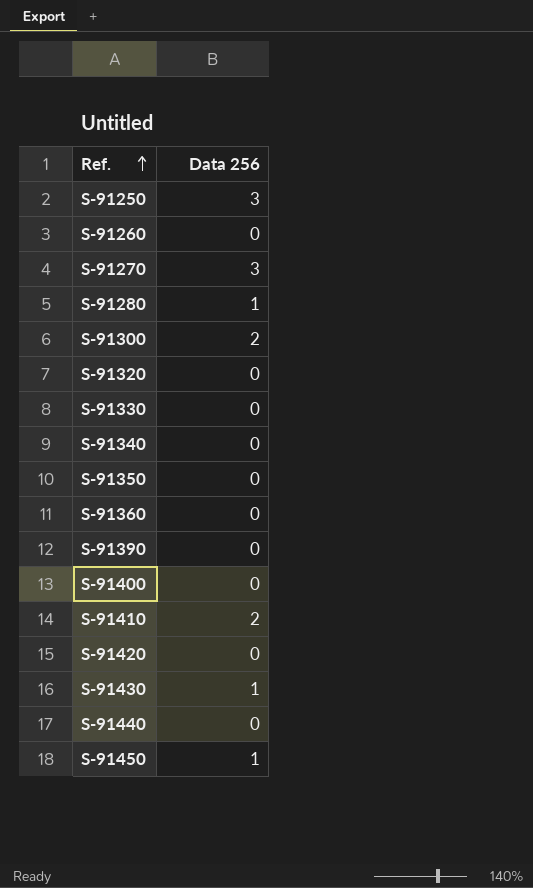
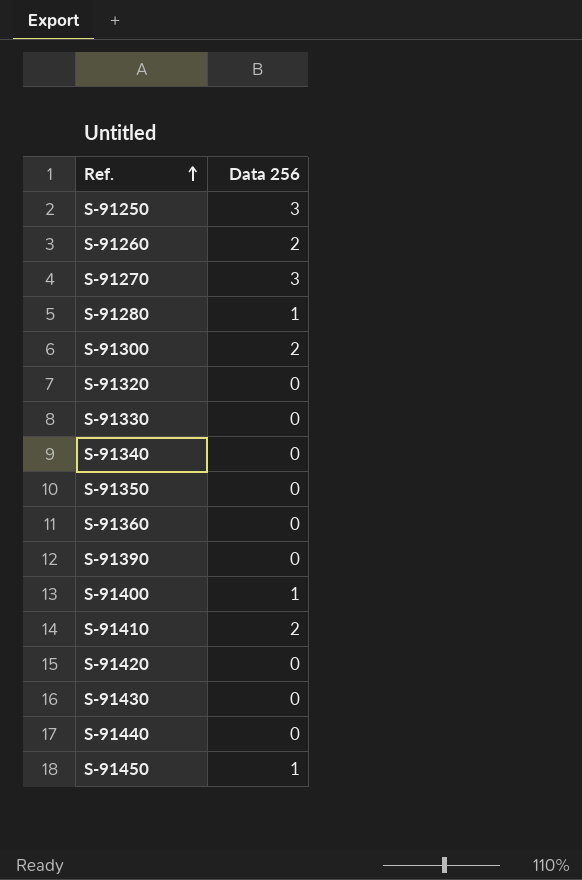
S-91260 | Data 256: 0 -> 2
S-91400 | Data 256: 0 -> 1
S-91430 | Data 256: 1 -> 0

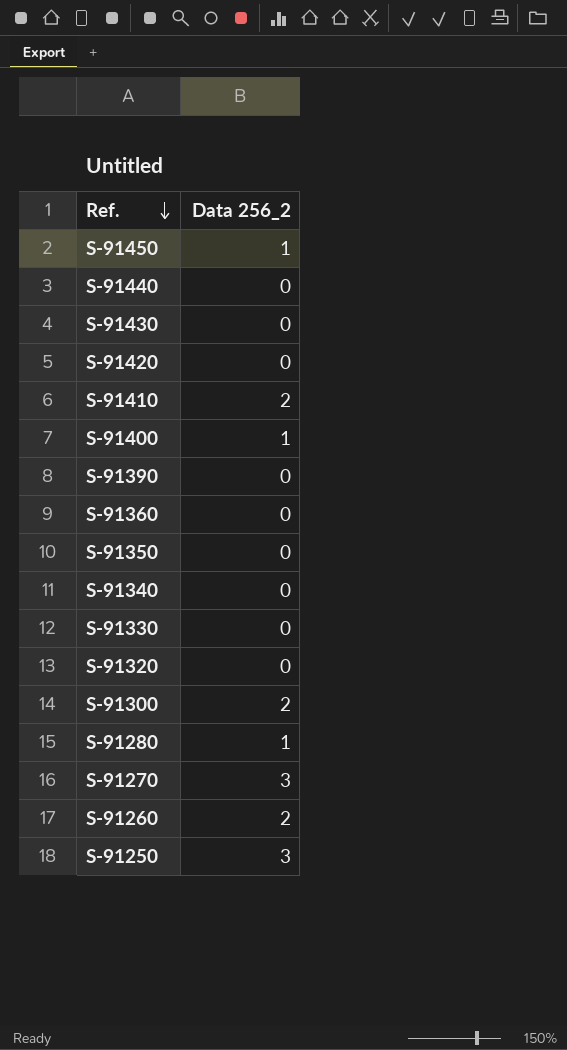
row order: Ref. ascending -> Ref. descending
column name: Data 256 -> Data 256_2

